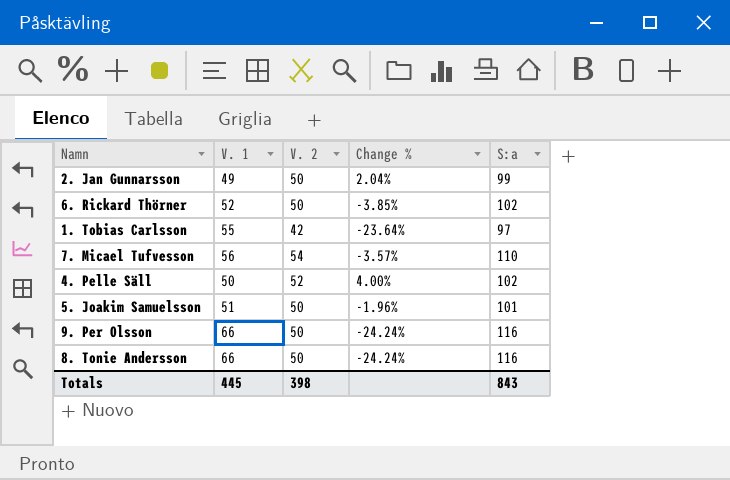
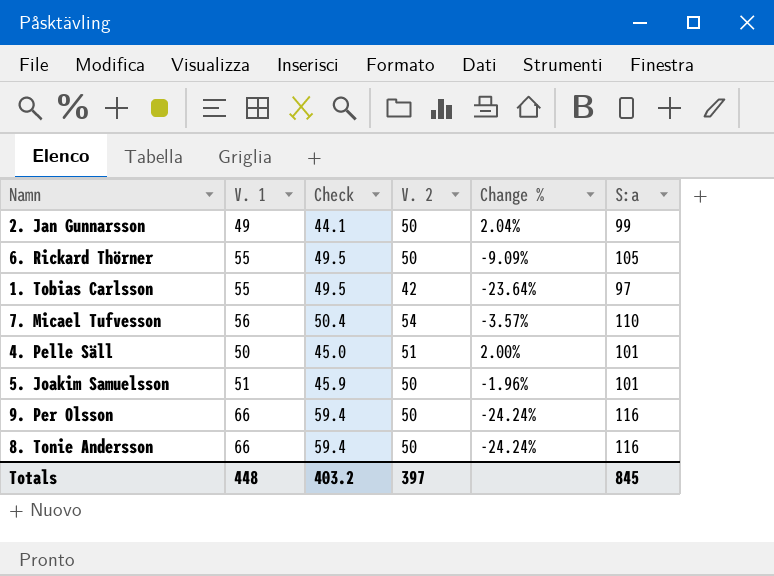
column Check | formula: none -> [V. 1] * 0.9
6. Rickard Thörner | V. 1: 52 -> 55
6. Rickard Thörner | Change %: -3.85% -> -9.09%
6. Rickard Thörner | S:a: 102 -> 105
4. Pelle Säll | V. 2: 52 -> 51
4. Pelle Säll | Change %: 4.00% -> 2.00%
4. Pelle Säll | S:a: 102 -> 101
Totals | V. 1: 445 -> 448
Totals | V. 2: 398 -> 397
Totals | S:a: 843 -> 845

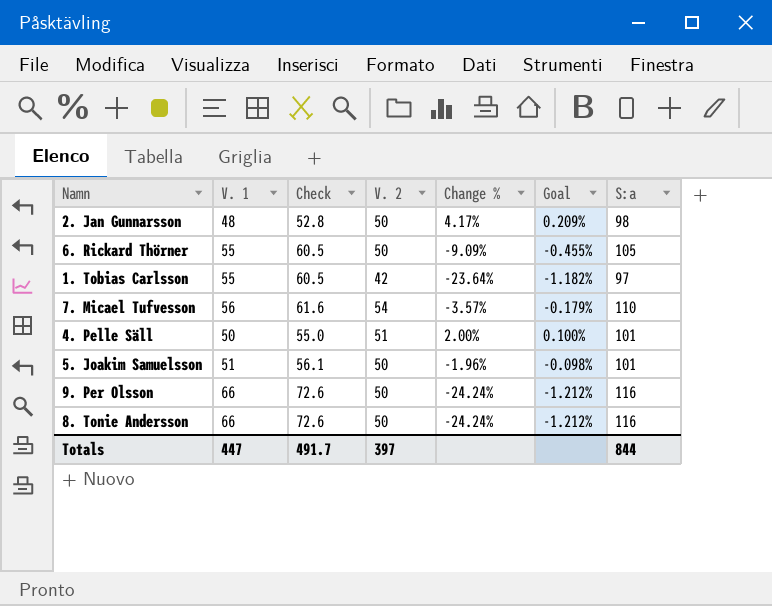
column Check | formula: [V. 1] * 0.9 -> [V. 1] * 1.1
column Goal | formula: none -> [Change %] * 0.05
2. Jan Gunnarsson | V. 1: 49 -> 48
2. Jan Gunnarsson | Change %: 2.04% -> 4.17%
2. Jan Gunnarsson | S:a: 99 -> 98
Totals | V. 1: 448 -> 447
Totals | Check: 403.2 -> 491.7
Totals | S:a: 845 -> 844

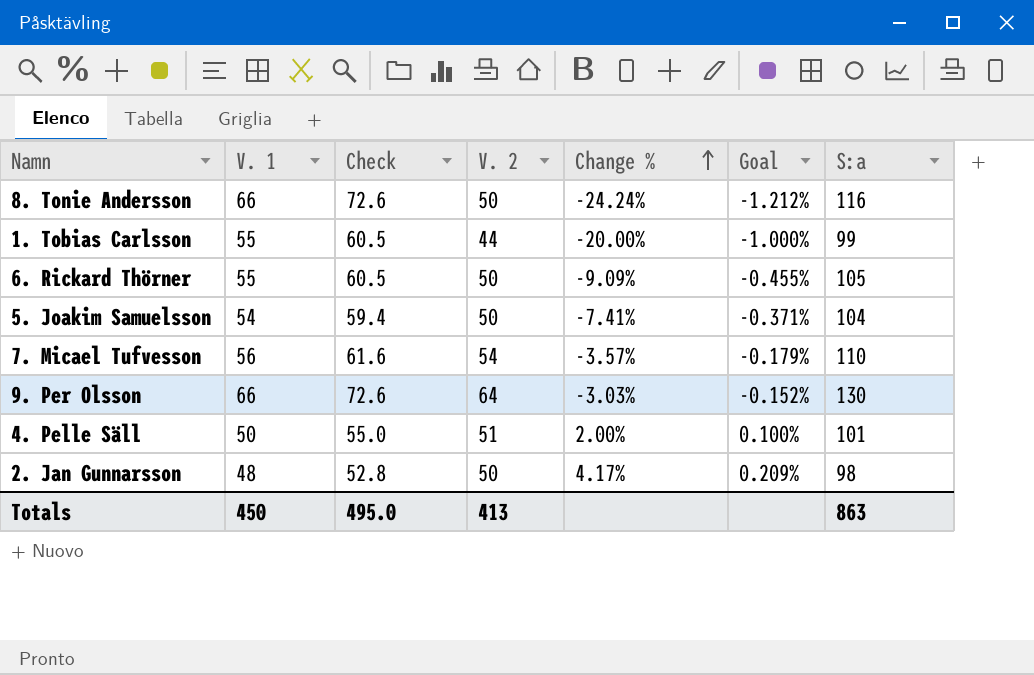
row order: none -> Change % ascending
1. Tobias Carlsson | V. 2: 42 -> 44
1. Tobias Carlsson | Change %: -23.64% -> -20.00%
1. Tobias Carlsson | Goal: -1.182% -> -1.000%
1. Tobias Carlsson | S:a: 97 -> 99
5. Joakim Samuelsson | V. 1: 51 -> 54
5. Joakim Samuelsson | Check: 56.1 -> 59.4
5. Joakim Samuelsson | Change %: -1.96% -> -7.41%
5. Joakim Samuelsson | Goal: -0.098% -> -0.371%
5. Joakim Samuelsson | S:a: 101 -> 104
9. Per Olsson | V. 2: 50 -> 64
9. Per Olsson | Change %: -24.24% -> -3.03%
9. Per Olsson | Goal: -1.212% -> -0.152%
9. Per Olsson | S:a: 116 -> 130
Totals | V. 1: 447 -> 450
Totals | Check: 491.7 -> 495.0
Totals | V. 2: 397 -> 413
Totals | S:a: 844 -> 863

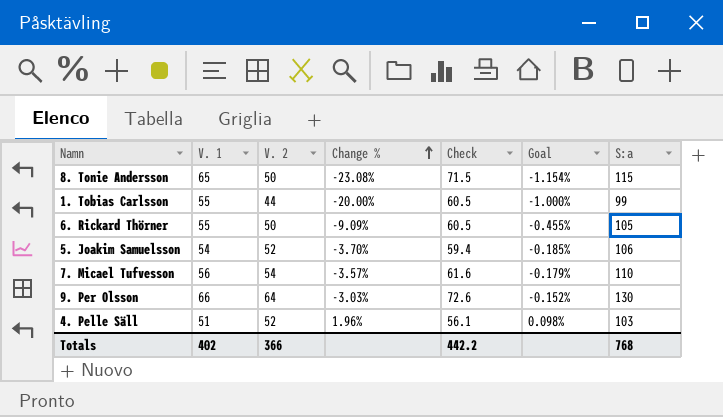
column Check | position: 3 -> 5
row 2. Jan Gunnarsson: 48 | 52.8 | 50 | 4.17% | 0.209% | 98 -> none
8. Tonie Andersson | V. 1: 66 -> 65
8. Tonie Andersson | Change %: -24.24% -> -23.08%
8. Tonie Andersson | Check: 72.6 -> 71.5
8. Tonie Andersson | Goal: -1.212% -> -1.154%
8. Tonie Andersson | S:a: 116 -> 115
5. Joakim Samuelsson | V. 2: 50 -> 52
5. Joakim Samuelsson | Change %: -7.41% -> -3.70%
5. Joakim Samuelsson | Goal: -0.371% -> -0.185%
5. Joakim Samuelsson | S:a: 104 -> 106
4. Pelle Säll | V. 1: 50 -> 51
4. Pelle Säll | V. 2: 51 -> 52
4. Pelle Säll | Change %: 2.00% -> 1.96%
4. Pelle Säll | Check: 55.0 -> 56.1
4. Pelle Säll | Goal: 0.100% -> 0.098%
4. Pelle Säll | S:a: 101 -> 103
Totals | V. 1: 450 -> 402
Totals | V. 2: 413 -> 366
Totals | Check: 495.0 -> 442.2
Totals | S:a: 863 -> 768

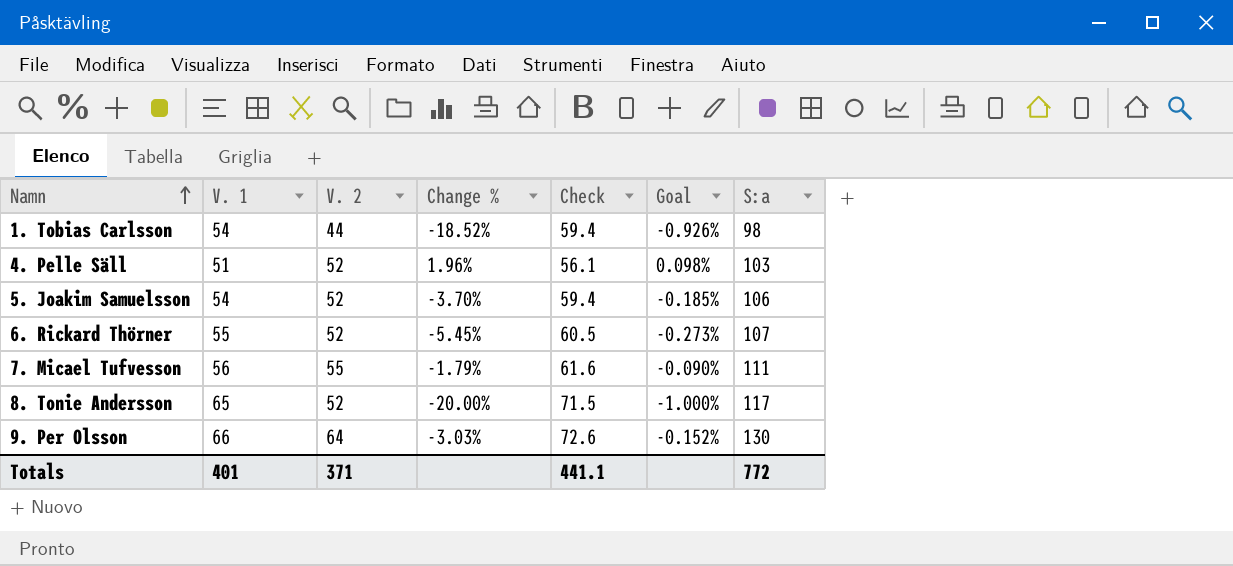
row order: Change % ascending -> Namn ascending
1. Tobias Carlsson | V. 1: 55 -> 54
1. Tobias Carlsson | Change %: -20.00% -> -18.52%
1. Tobias Carlsson | Check: 60.5 -> 59.4
1. Tobias Carlsson | Goal: -1.000% -> -0.926%
1. Tobias Carlsson | S:a: 99 -> 98
6. Rickard Thörner | V. 2: 50 -> 52
6. Rickard Thörner | Change %: -9.09% -> -5.45%
6. Rickard Thörner | Goal: -0.455% -> -0.273%
6. Rickard Thörner | S:a: 105 -> 107
7. Micael Tufvesson | V. 2: 54 -> 55
7. Micael Tufvesson | Change %: -3.57% -> -1.79%
7. Micael Tufvesson | Goal: -0.179% -> -0.090%
7. Micael Tufvesson | S:a: 110 -> 111
8. Tonie Andersson | V. 2: 50 -> 52
8. Tonie Andersson | Change %: -23.08% -> -20.00%
8. Tonie Andersson | Goal: -1.154% -> -1.000%
8. Tonie Andersson | S:a: 115 -> 117
Totals | V. 1: 402 -> 401
Totals | V. 2: 366 -> 371
Totals | Check: 442.2 -> 441.1
Totals | S:a: 768 -> 772

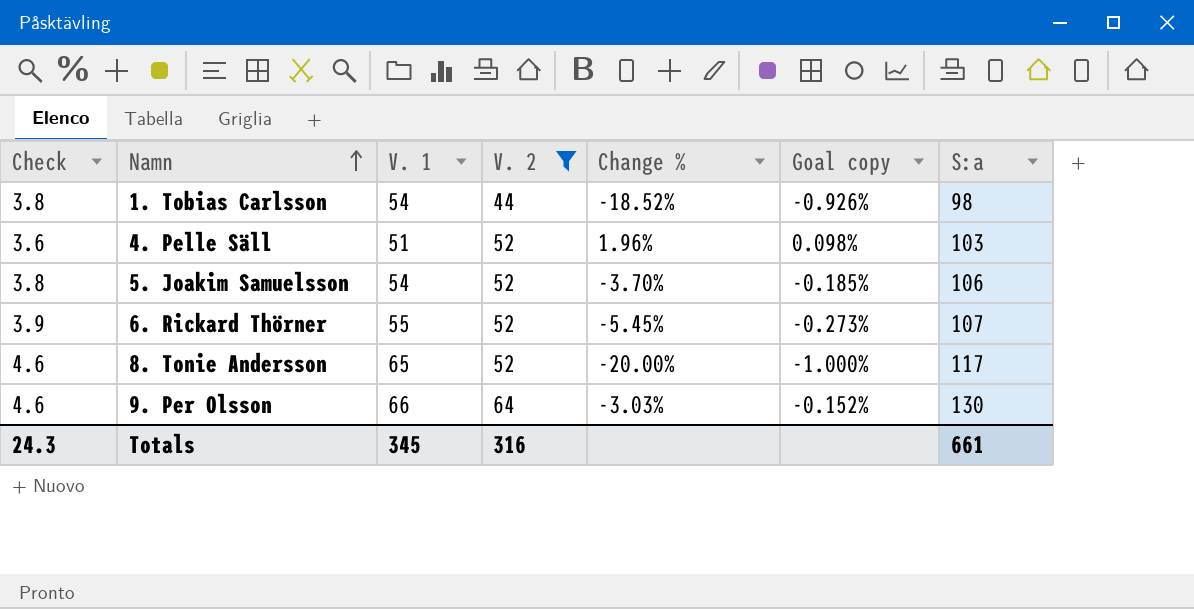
filter: none -> V. 2 != 55
column Check | formula: [V. 1] * 1.1 -> [V. 1] * 0.07
column Check | position: 5 -> 1
column name: Goal -> Goal copy
Totals | Check: 441.1 -> 24.3
Totals | V. 1: 401 -> 345
Totals | V. 2: 371 -> 316
Totals | S:a: 772 -> 661

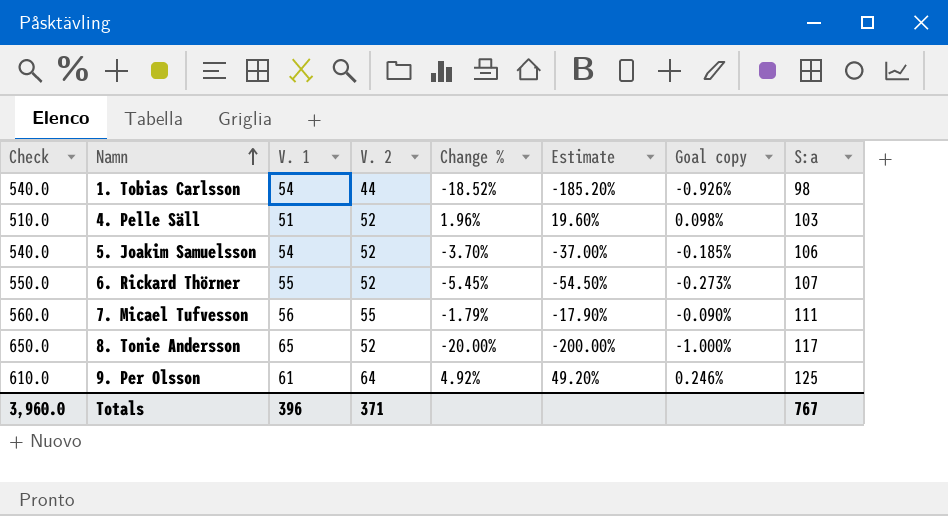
filter: V. 2 != 55 -> none
column Check | formula: [V. 1] * 0.07 -> [V. 1] * 10
column Estimate | formula: none -> [Change %] * 10
9. Per Olsson | V. 1: 66 -> 61
9. Per Olsson | Change %: -3.03% -> 4.92%
9. Per Olsson | Goal copy: -0.152% -> 0.246%
9. Per Olsson | S:a: 130 -> 125
Totals | Check: 24.3 -> 3,960.0
Totals | V. 1: 345 -> 396
Totals | V. 2: 316 -> 371
Totals | S:a: 661 -> 767

